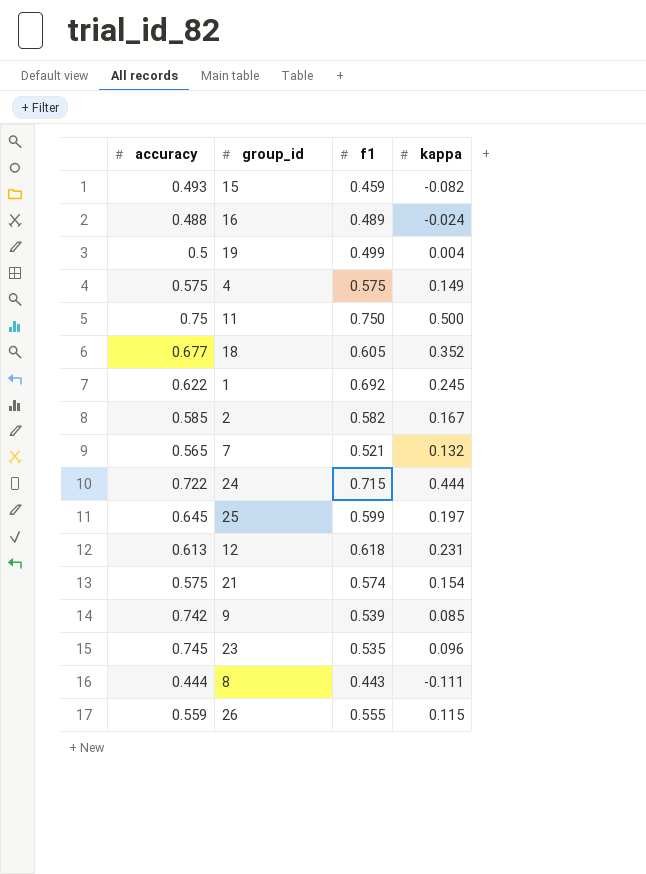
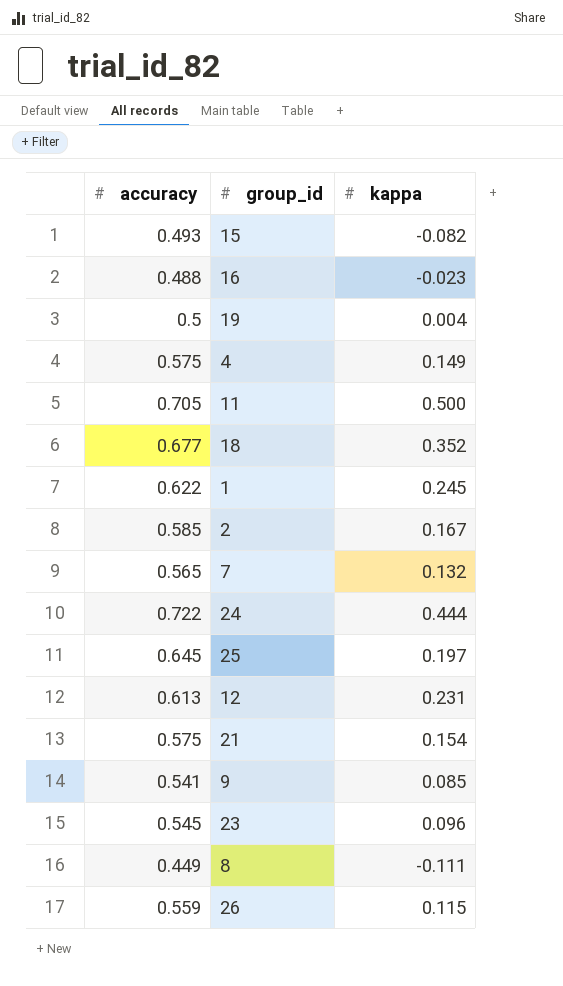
column f1 | position: 3 -> none
16 | kappa: -0.024 -> -0.023
11 | accuracy: 0.75 -> 0.705
9 | accuracy: 0.742 -> 0.541
23 | accuracy: 0.745 -> 0.545
8 | accuracy: 0.444 -> 0.449

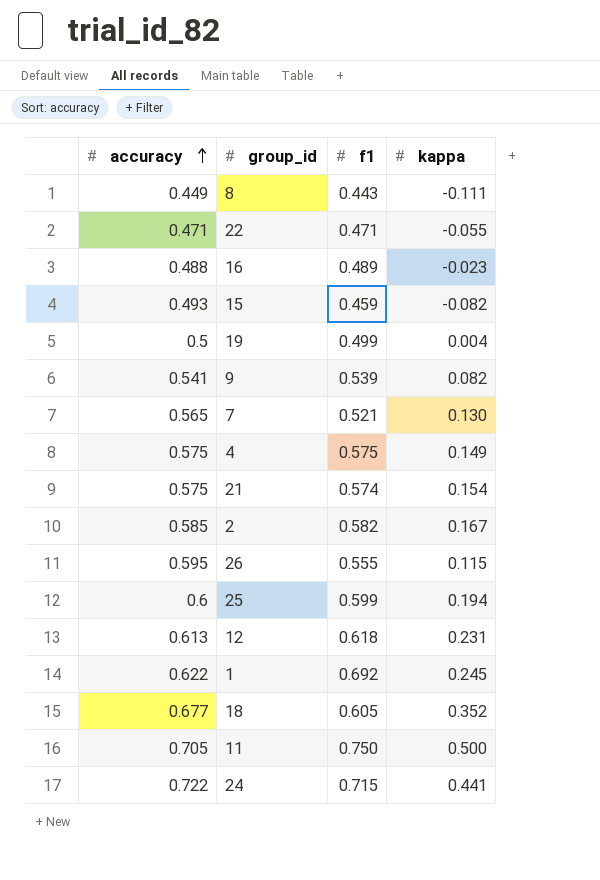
row order: none -> accuracy ascending
column f1 | position: none -> 3
row 23: 0.545 | 0.096 -> none
row 22: none -> 0.471 | 0.471 | -0.055
9 | kappa: 0.085 -> 0.082
7 | kappa: 0.132 -> 0.130
26 | accuracy: 0.559 -> 0.595
25 | accuracy: 0.645 -> 0.6
25 | kappa: 0.197 -> 0.194
24 | kappa: 0.444 -> 0.441

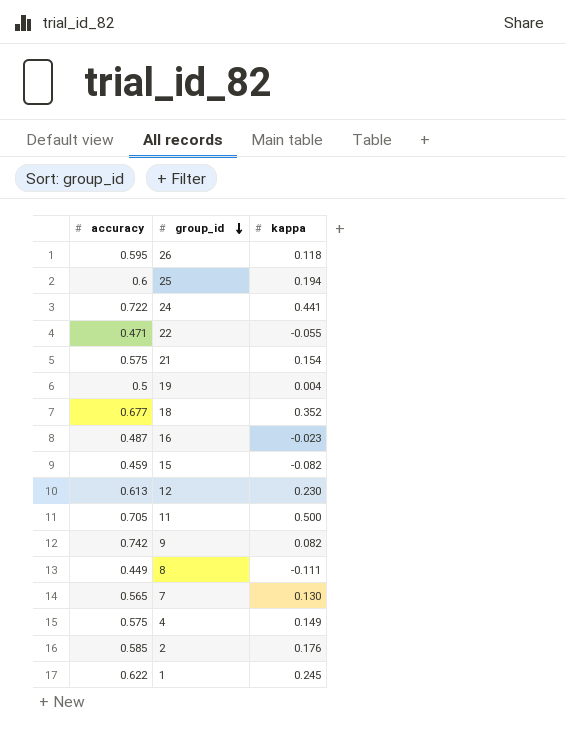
row order: accuracy ascending -> group_id descending
column f1 | position: 3 -> none
26 | kappa: 0.115 -> 0.118
16 | accuracy: 0.488 -> 0.487
15 | accuracy: 0.493 -> 0.459
12 | kappa: 0.231 -> 0.230
9 | accuracy: 0.541 -> 0.742
2 | kappa: 0.167 -> 0.176

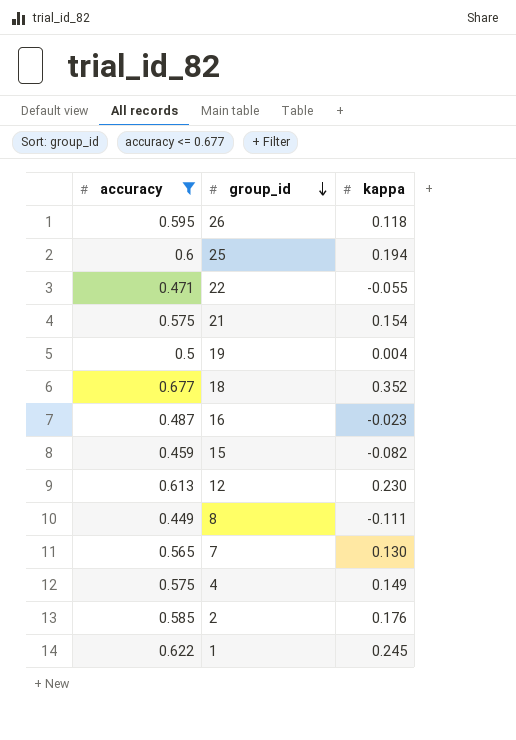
filter: none -> accuracy <= 0.677

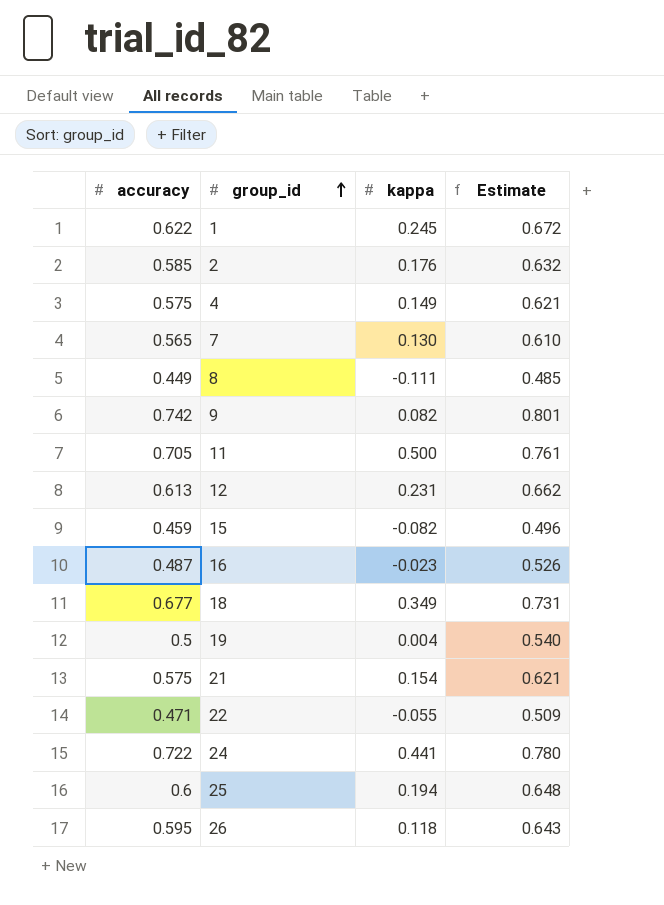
filter: accuracy <= 0.677 -> none
row order: group_id descending -> group_id ascending
column Estimate | formula: none -> [accuracy] * 1.08
12 | kappa: 0.230 -> 0.231
18 | kappa: 0.352 -> 0.349

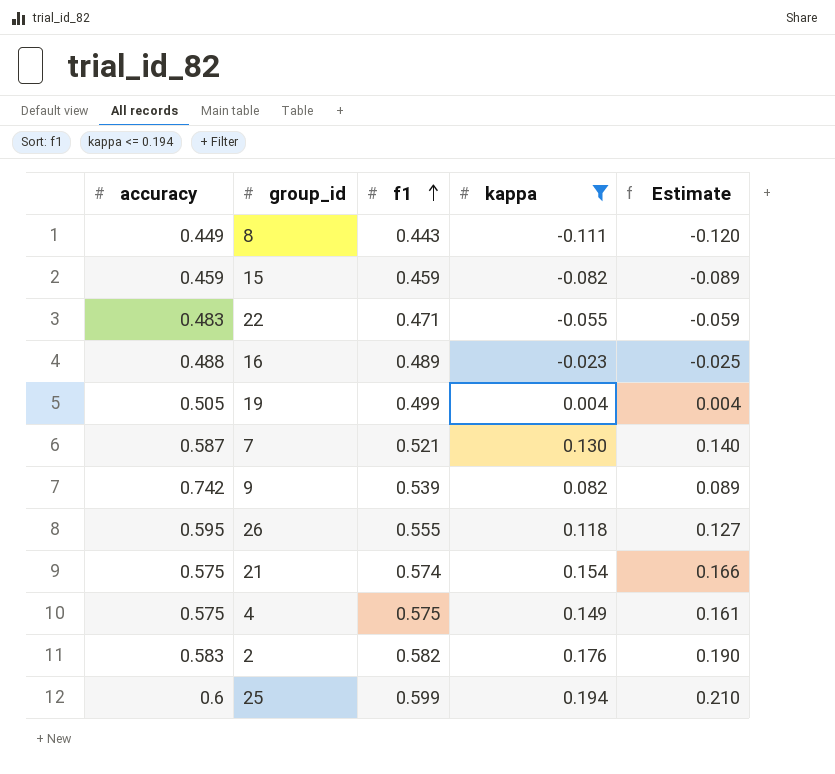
filter: none -> kappa <= 0.194
row order: group_id ascending -> f1 ascending
column f1 | position: none -> 3
column Estimate | formula: [accuracy] * 1.08 -> [kappa] * 1.08
22 | accuracy: 0.471 -> 0.483
16 | accuracy: 0.487 -> 0.488
19 | accuracy: 0.5 -> 0.505
7 | accuracy: 0.565 -> 0.587
2 | accuracy: 0.585 -> 0.583

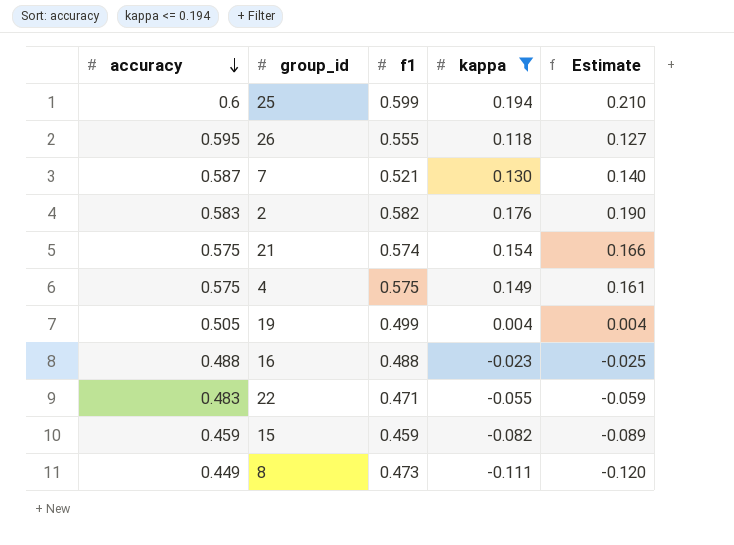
row order: f1 ascending -> accuracy descending
row 9: 0.742 | 0.539 | 0.082 | 0.089 -> none
16 | f1: 0.489 -> 0.488
8 | f1: 0.443 -> 0.473

